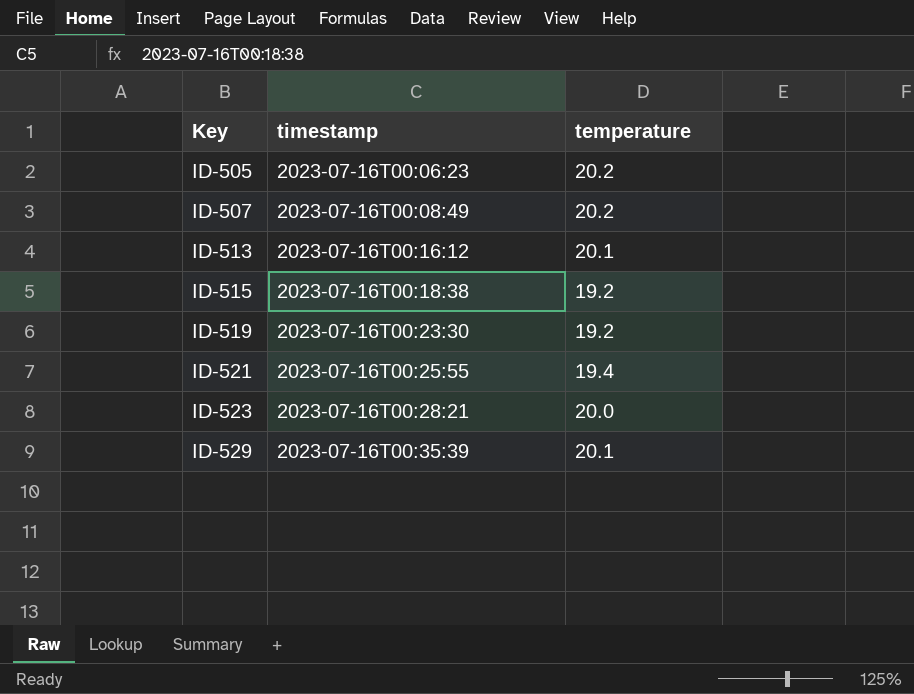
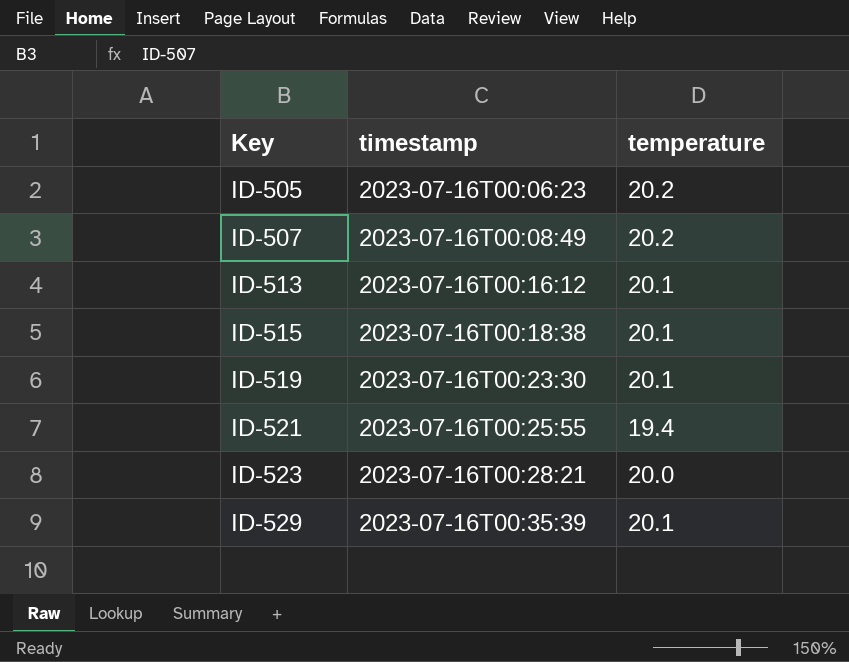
ID-515 | temperature: 19.2 -> 20.1
ID-519 | temperature: 19.2 -> 20.1

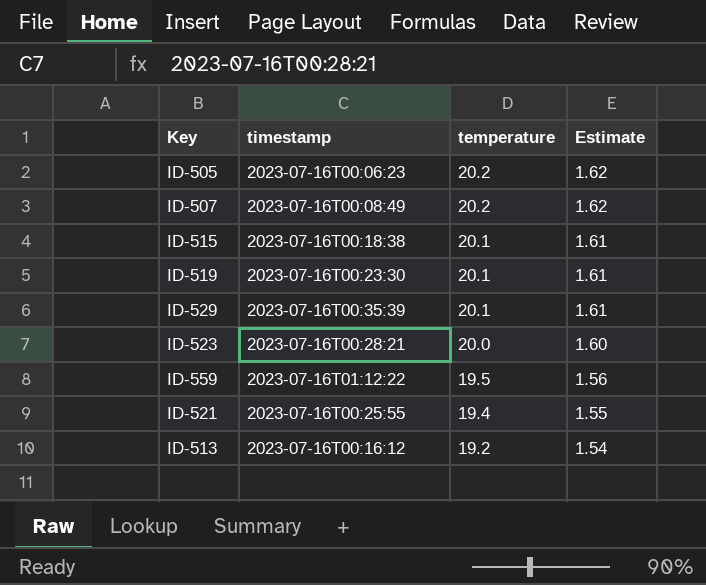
row order: Key ascending -> temperature descending
column Estimate | formula: none -> [temperature] * 0.08
row ID-559: none -> 2023-07-16T01:12:22 | 19.5 | 1.56
ID-513 | temperature: 20.1 -> 19.2

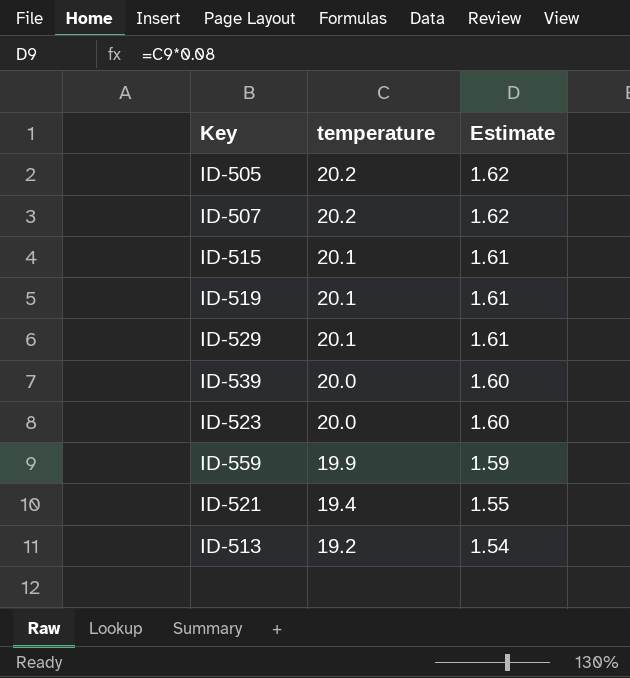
column timestamp | position: 2 -> none
row ID-539: none -> 20.0 | 1.60
ID-559 | temperature: 19.5 -> 19.9
ID-559 | Estimate: 1.56 -> 1.59

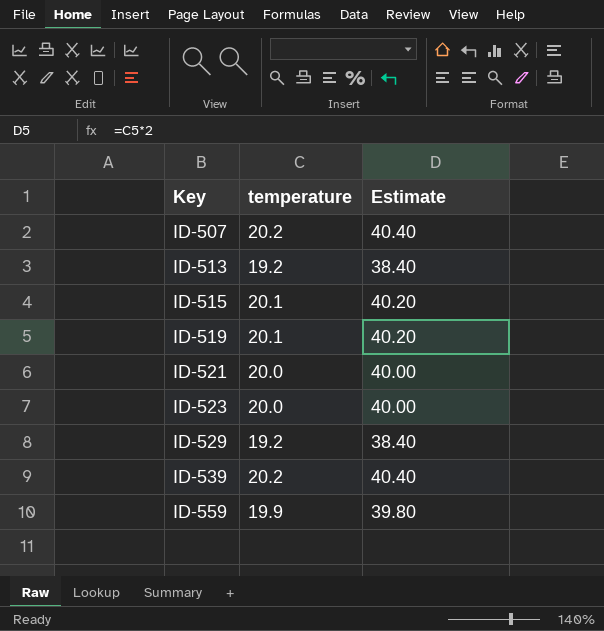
row order: temperature descending -> Key ascending
column Estimate | formula: [temperature] * 0.08 -> [temperature] * 2
row ID-505: 20.2 | 1.62 -> none
ID-521 | temperature: 19.4 -> 20.0
ID-529 | temperature: 20.1 -> 19.2
ID-539 | temperature: 20.0 -> 20.2

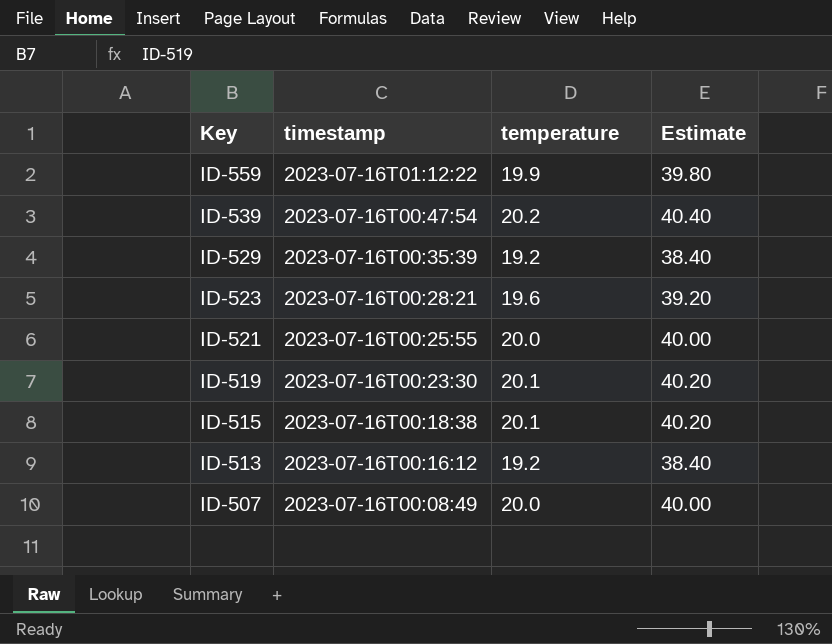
row order: Key ascending -> Key descending
column timestamp | position: none -> 2
ID-523 | temperature: 20.0 -> 19.6
ID-523 | Estimate: 40.00 -> 39.20
ID-507 | temperature: 20.2 -> 20.0
ID-507 | Estimate: 40.40 -> 40.00

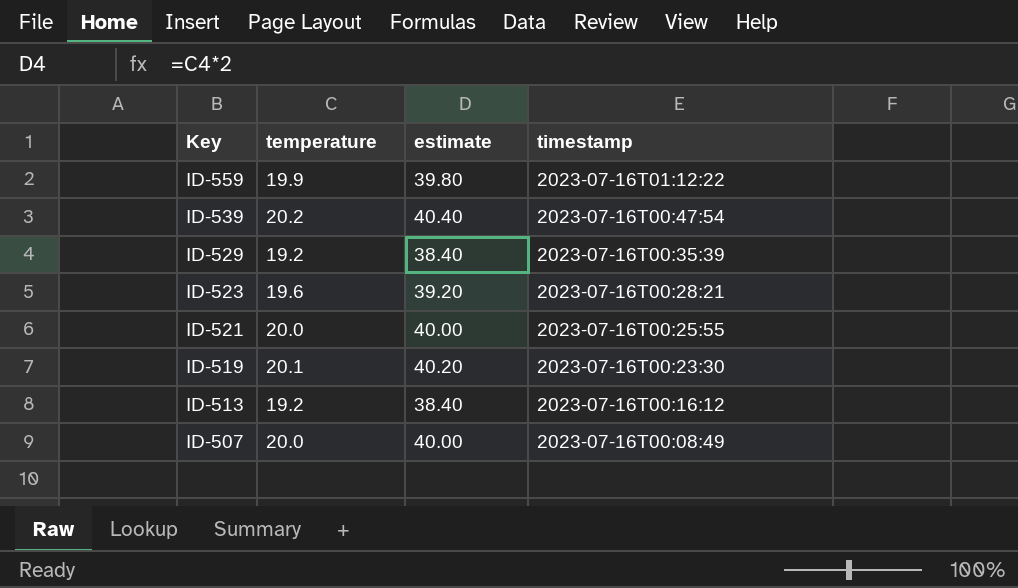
column name: Estimate -> estimate
column timestamp | position: 2 -> 4
row ID-515: 2023-07-16T00:18:38 | 20.1 | 40.20 -> none

